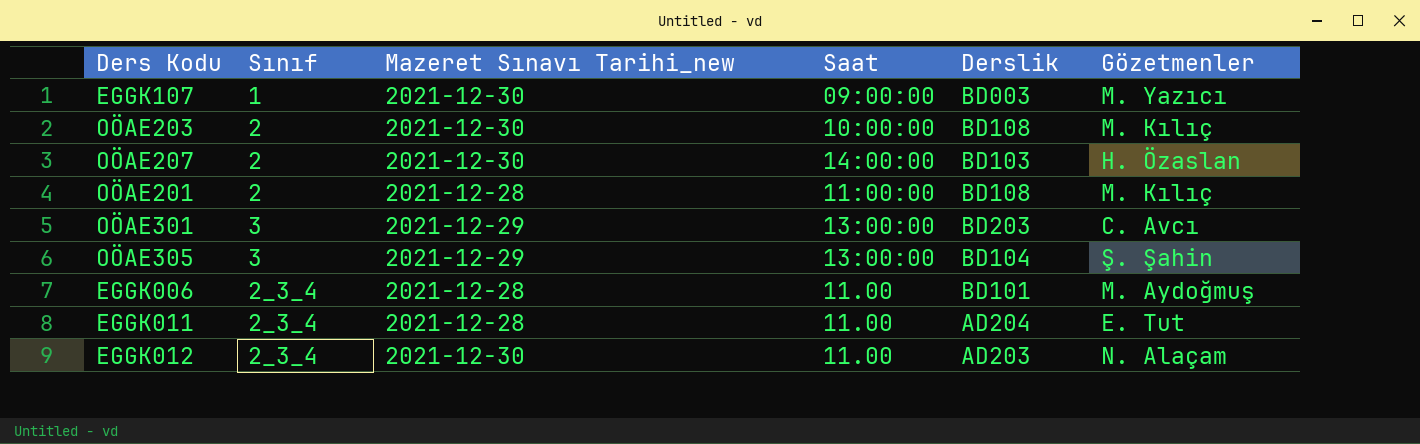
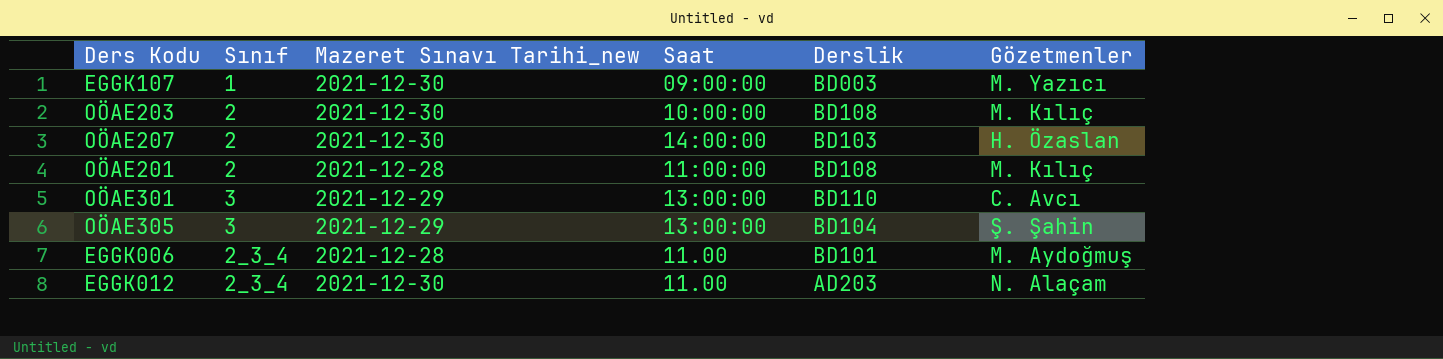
row EGGK011: 2_3_4 | 2021-12-28 | 11.00 | AD204 | E. Tut -> none
OÖAE301 | Derslik: BD203 -> BD110

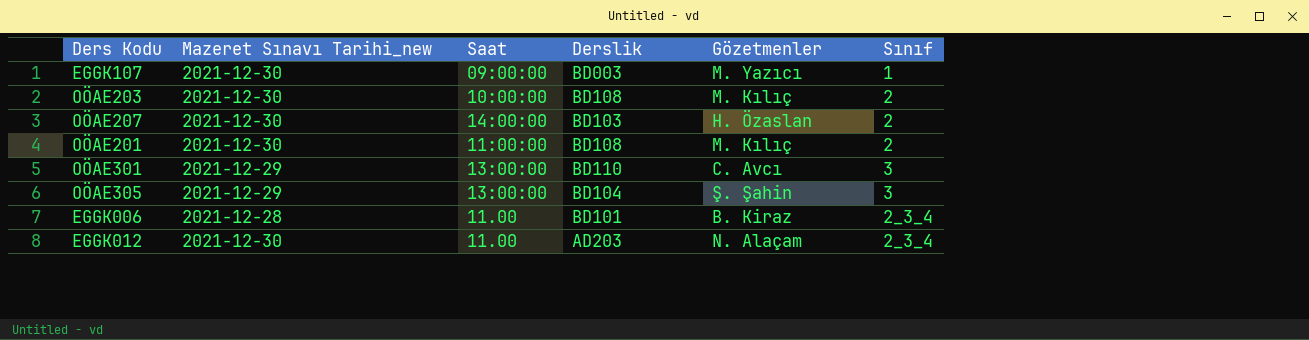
column Sınıf | position: 2 -> 6
OÖAE201 | Mazeret Sınavı Tarihi_new: 2021-12-28 -> 2021-12-30
EGGK006 | Gözetmenler: M. Aydoğmuş -> B. Kiraz

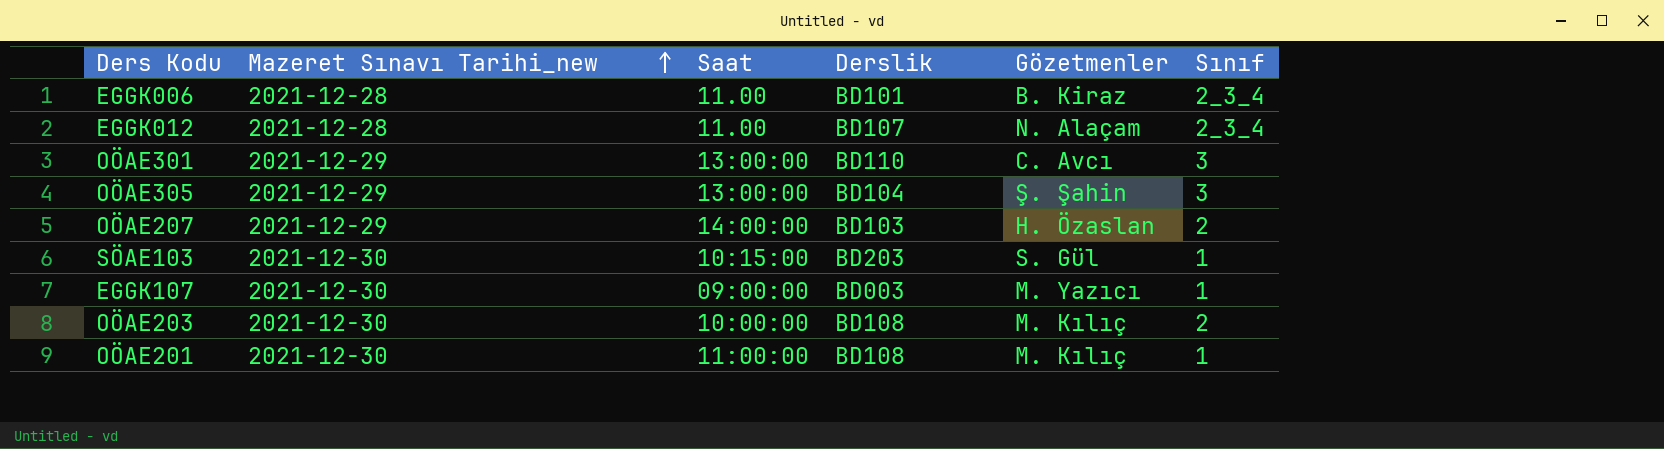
row order: none -> Mazeret Sınavı Tarihi_new ascending
EGGK012 | Mazeret Sınavı Tarihi_new: 2021-12-30 -> 2021-12-28
EGGK012 | Derslik: AD203 -> BD107
OÖAE207 | Mazeret Sınavı Tarihi_new: 2021-12-30 -> 2021-12-29
row SÖAE103: none -> 2021-12-30 | 10:15:00 | BD203 | S. Gül | 1
OÖAE201 | Sınıf: 2 -> 1

